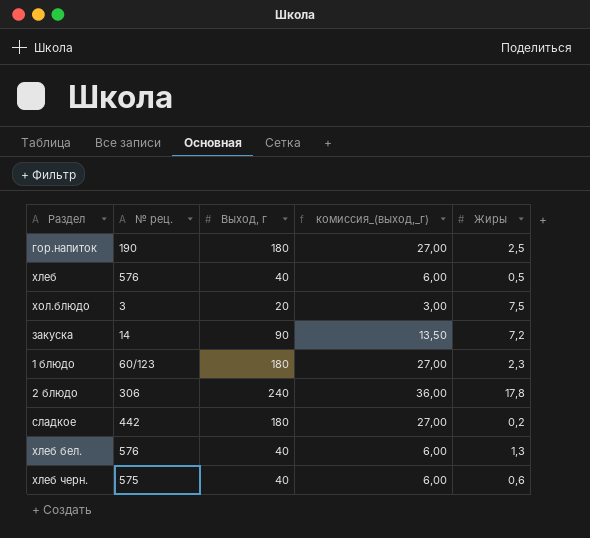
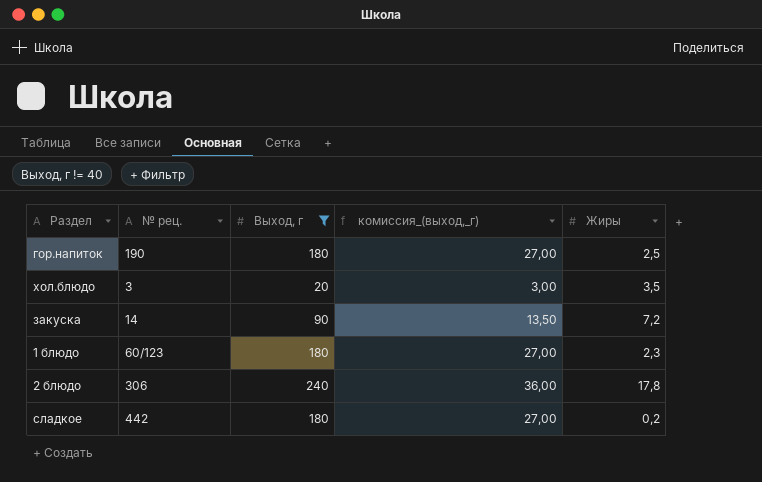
filter: none -> Выход, г != 40
хол.блюдо | Жиры: 7,5 -> 3,5

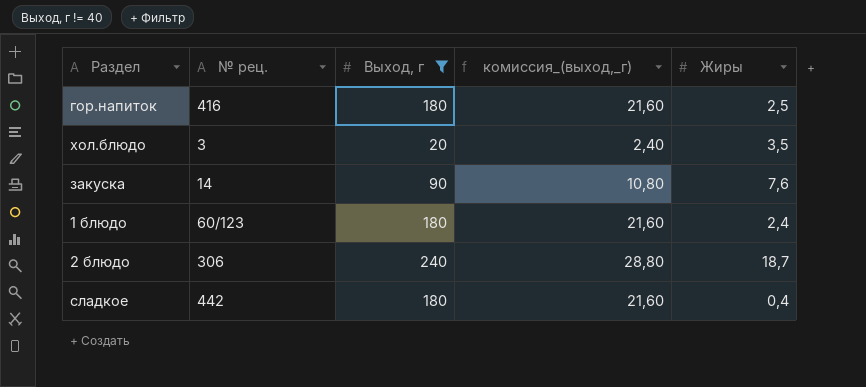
column комиссия_(выход,_г) | formula: [Выход, г] * 0,15 -> [Выход, г] * 0,12
гор.напиток | № рец.: 190 -> 416
закуска | Жиры: 7,2 -> 7,6
1 блюдо | Жиры: 2,3 -> 2,4
2 блюдо | Жиры: 17,8 -> 18,7
сладкое | Жиры: 0,2 -> 0,4

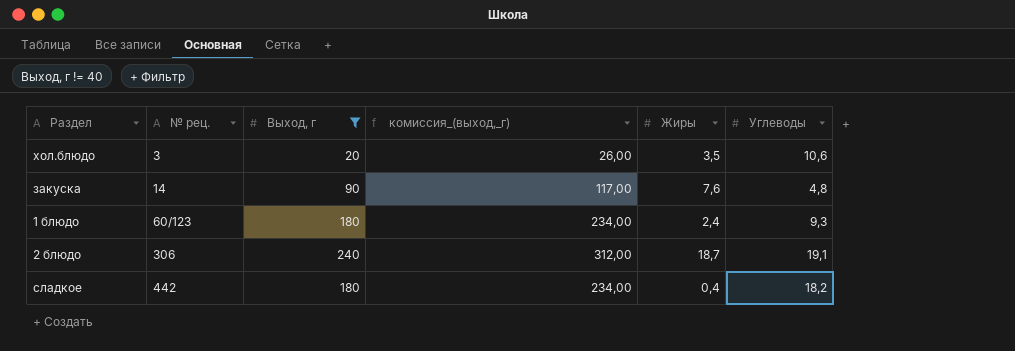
column комиссия_(выход,_г) | formula: [Выход, г] * 0,12 -> [Выход, г] * 1,3
column Углеводы | position: none -> 6
row гор.напиток: 416 | 180 | 21,60 | 2,5 -> none

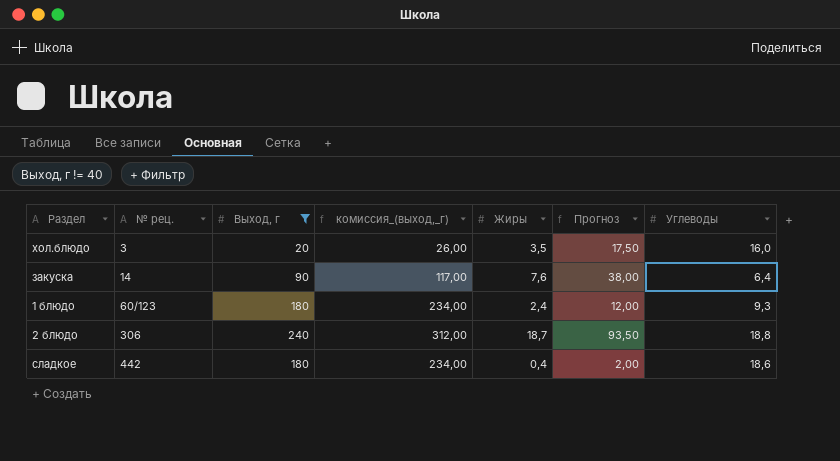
column Прогноз | formula: none -> [Жиры] * 5
хол.блюдо | Углеводы: 10,6 -> 16,0
закуска | Углеводы: 4,8 -> 6,4
2 блюдо | Углеводы: 19,1 -> 18,8
сладкое | Углеводы: 18,2 -> 18,6

